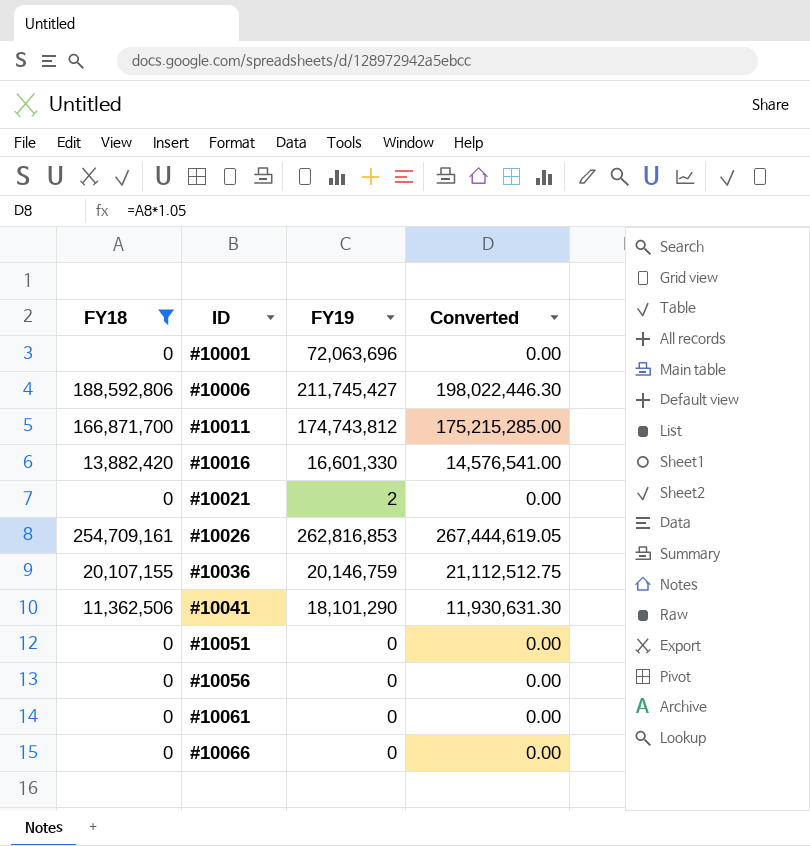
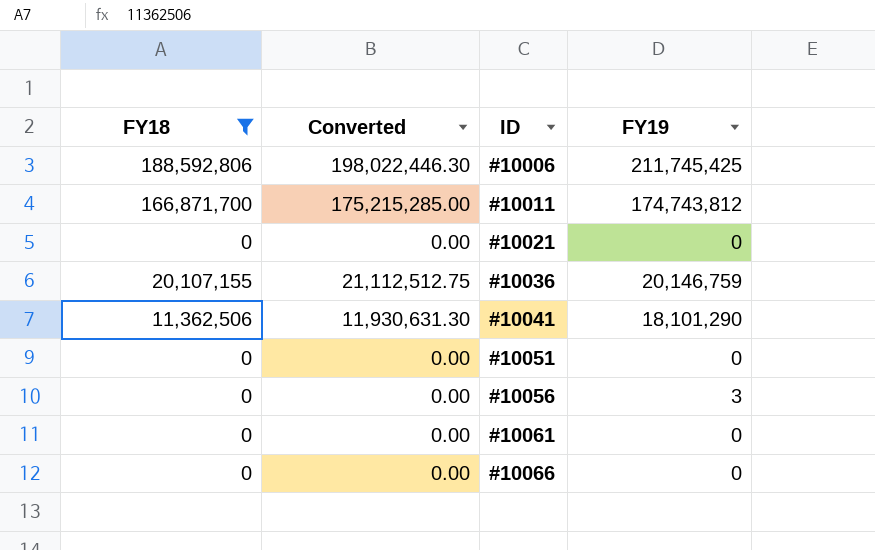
column Converted | position: 4 -> 2
row #10001: 0 | 72,063,696 | 0.00 -> none
row #10016: 13,882,420 | 16,601,330 | 14,576,541.00 -> none
row #10026: 254,709,161 | 262,816,853 | 267,444,619.05 -> none
#10006 | FY19: 211,745,427 -> 211,745,425
#10021 | FY19: 2 -> 0
#10056 | FY19: 0 -> 3

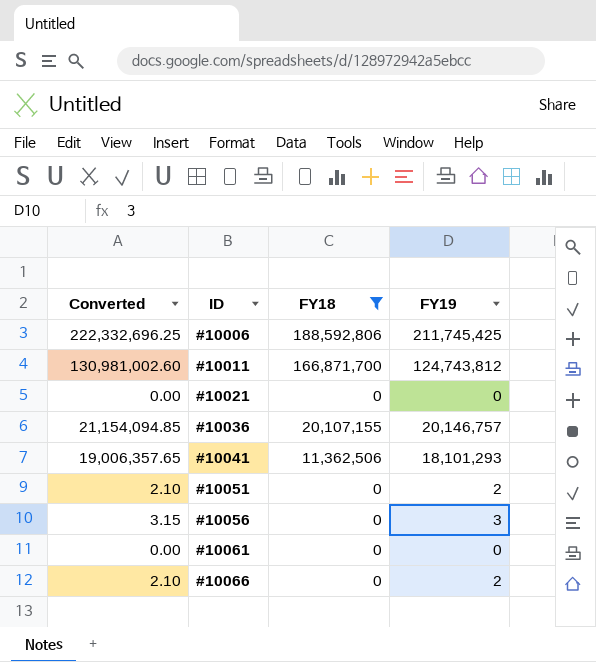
column Converted | formula: [FY18] * 1.05 -> [FY19] * 1.05
column FY18 | position: 1 -> 3
#10011 | FY19: 174,743,812 -> 124,743,812
#10036 | FY19: 20,146,759 -> 20,146,757
#10041 | FY19: 18,101,290 -> 18,101,293
#10051 | FY19: 0 -> 2
#10066 | FY19: 0 -> 2

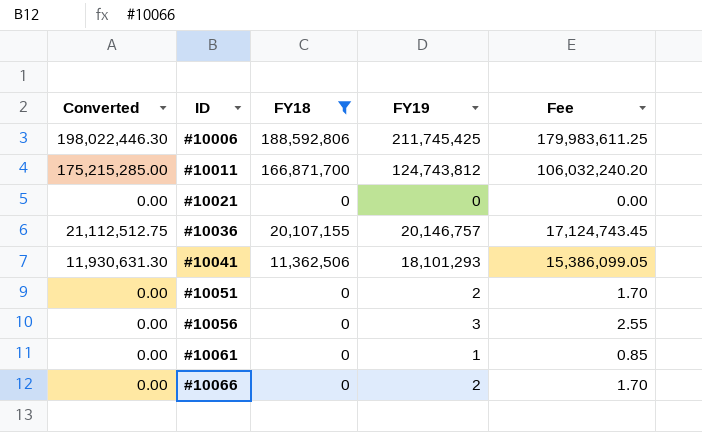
column Converted | formula: [FY19] * 1.05 -> [FY18] * 1.05
column Fee | formula: none -> [FY19] * 0.85
#10061 | FY19: 0 -> 1

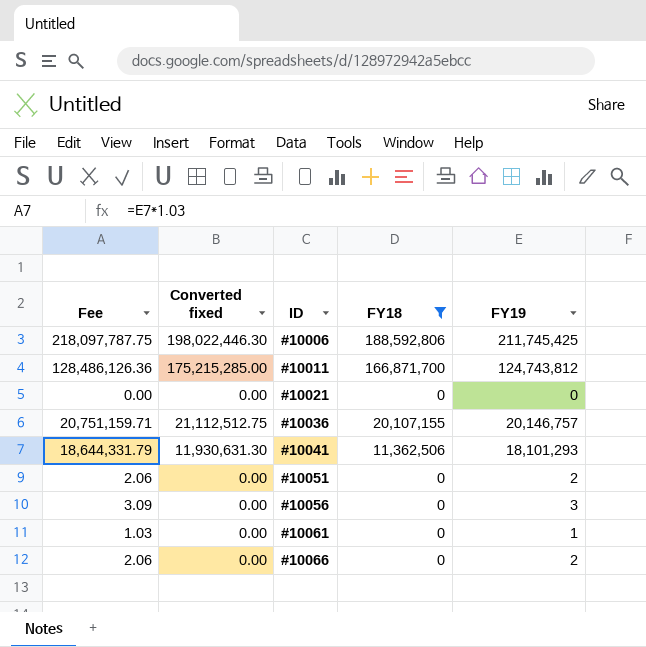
column Fee | formula: [FY19] * 0.85 -> [FY19] * 1.03
column Fee | position: 5 -> 1
column name: Converted -> Converted fixed

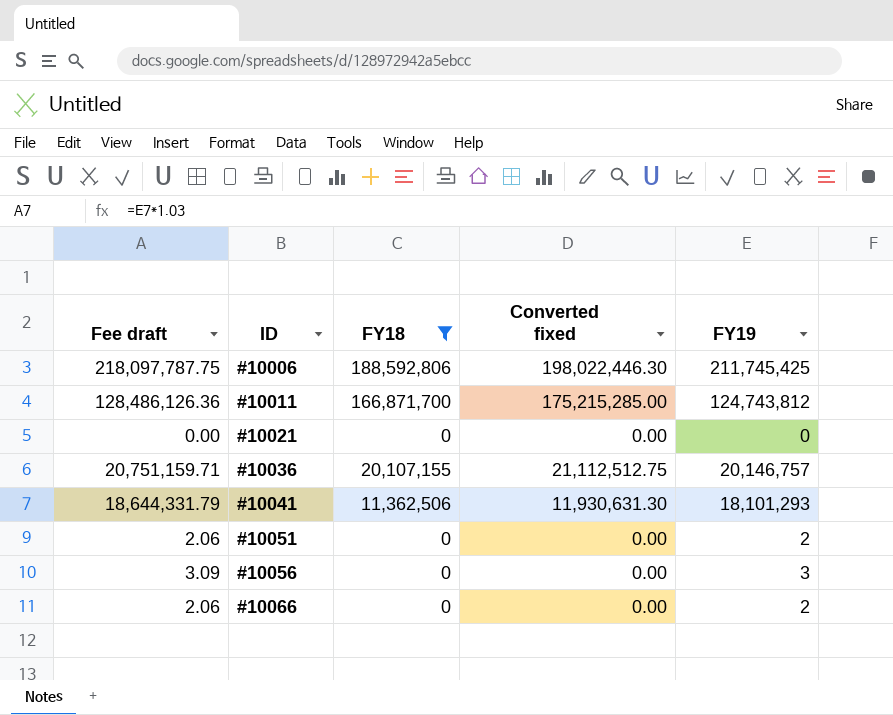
column name: Fee -> Fee draft
column Converted fixed | position: 2 -> 4
row #10061: 1.03 | 0.00 | 0 | 1 -> none

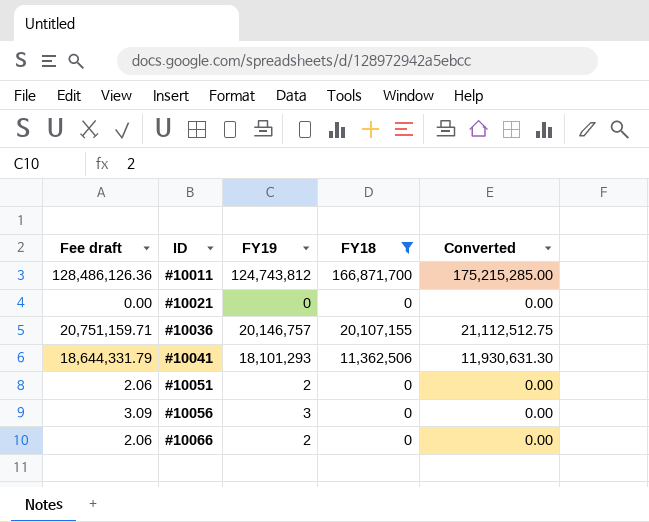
column FY19 | position: 5 -> 3
column name: Converted fixed -> Converted
row #10006: 218,097,787.75 | 188,592,806 | 198,022,446.30 | 211,745,425 -> none

